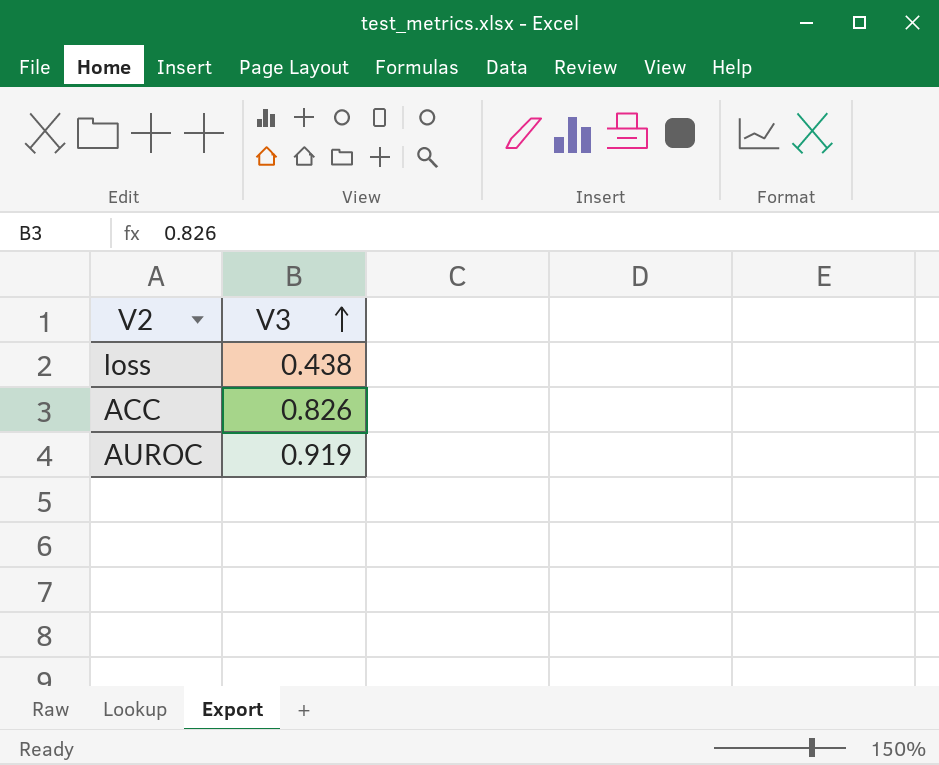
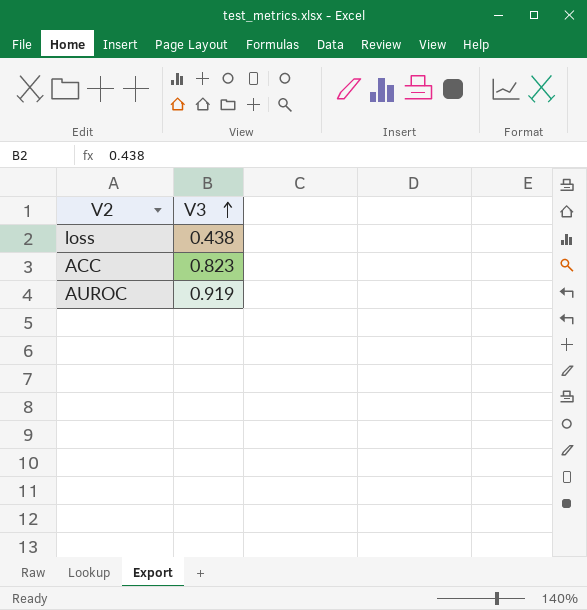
ACC | V3: 0.826 -> 0.823

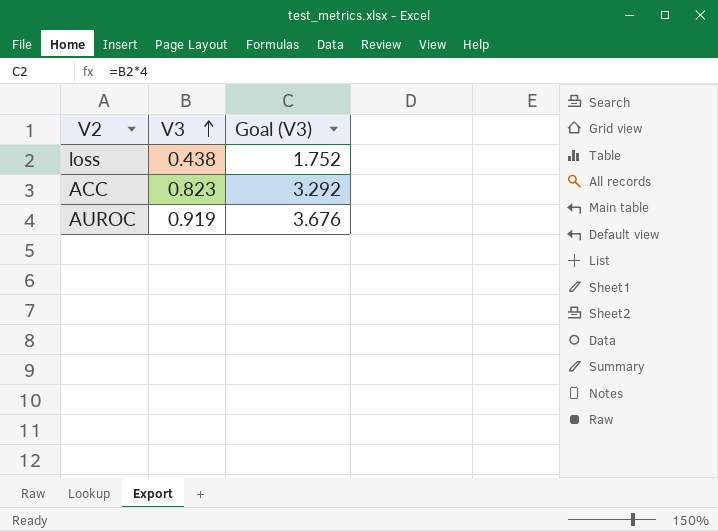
column Goal (V3) | formula: none -> [V3] * 4

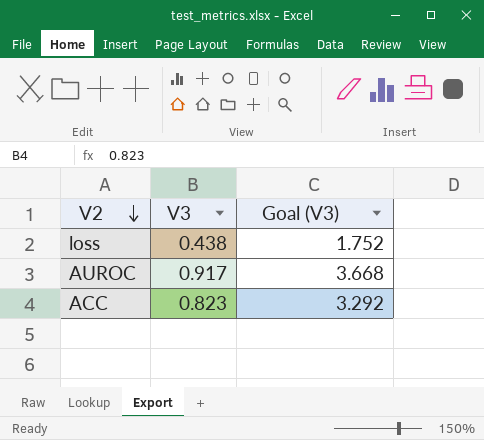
row order: V3 ascending -> V2 descending
AUROC | V3: 0.919 -> 0.917
AUROC | Goal (V3): 3.676 -> 3.668

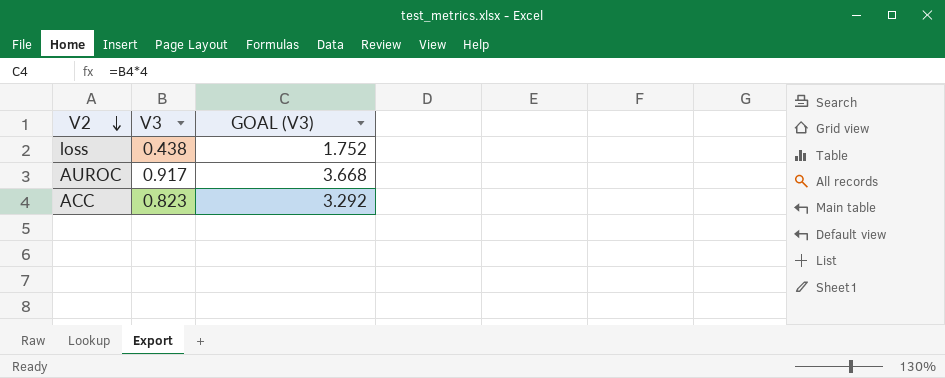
column name: Goal (V3) -> GOAL (V3)

